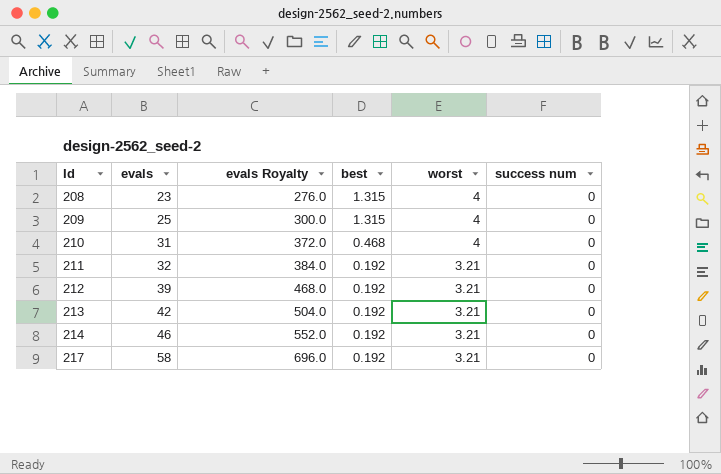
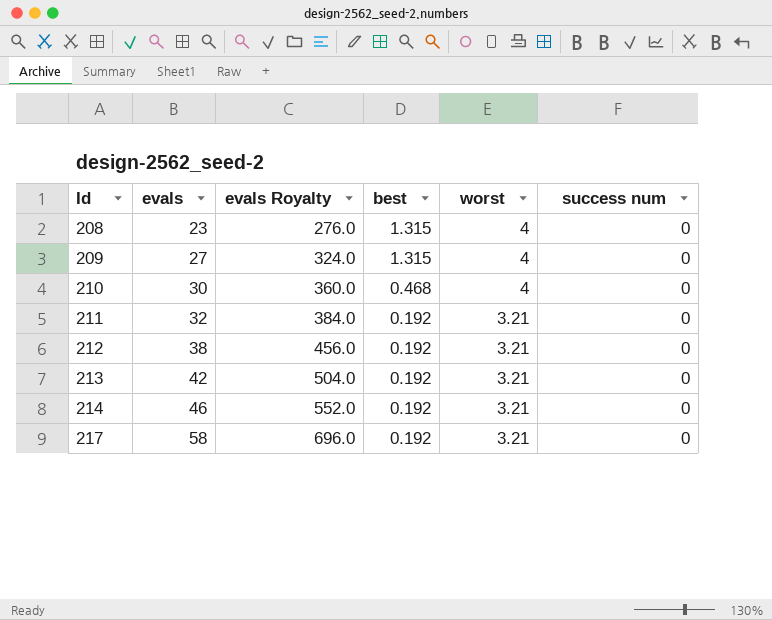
209 | evals: 25 -> 27
209 | evals Royalty: 300.0 -> 324.0
210 | evals: 31 -> 30
210 | evals Royalty: 372.0 -> 360.0
212 | evals: 39 -> 38
212 | evals Royalty: 468.0 -> 456.0

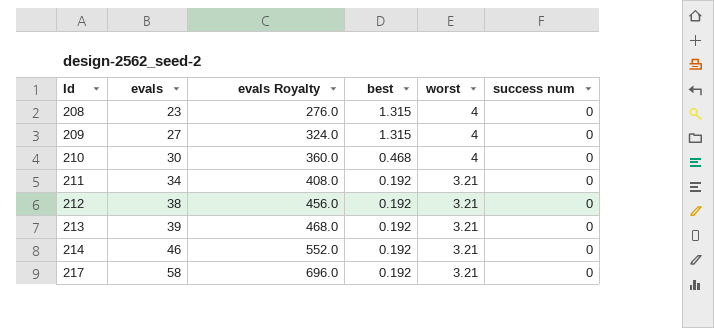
211 | evals: 32 -> 34
211 | evals Royalty: 384.0 -> 408.0
213 | evals: 42 -> 39
213 | evals Royalty: 504.0 -> 468.0

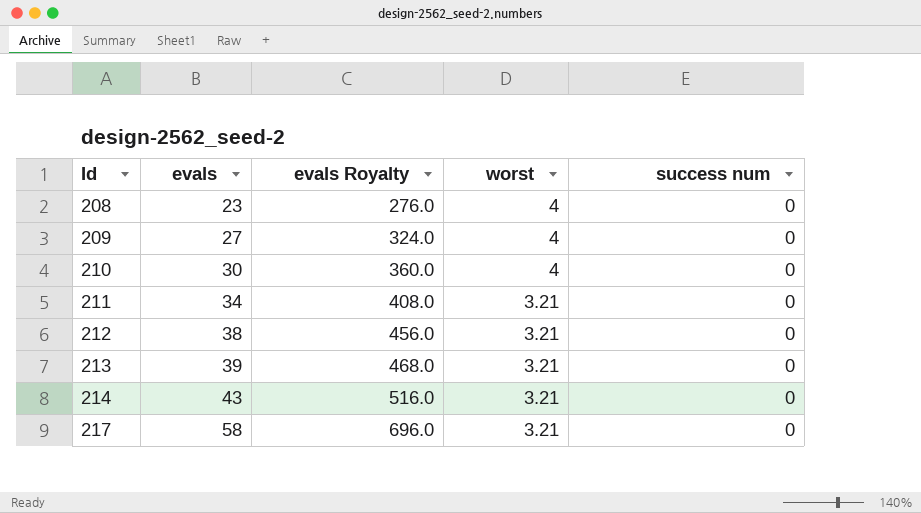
column best | position: 4 -> none
214 | evals: 46 -> 43
214 | evals Royalty: 552.0 -> 516.0

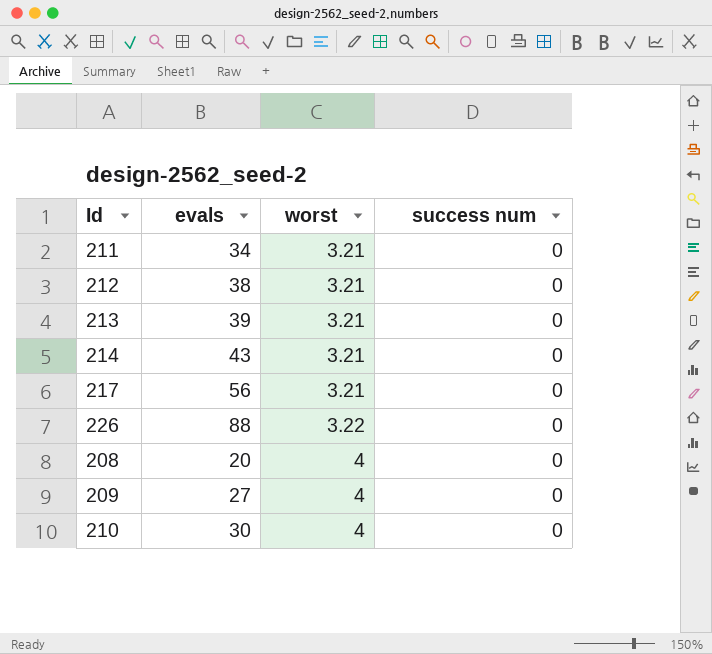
row order: Id ascending -> worst ascending
column evals Royalty | formula: [evals] * 12 -> none
217 | evals: 58 -> 56
row 226: none -> 88 | 3.22 | 0
208 | evals: 23 -> 20

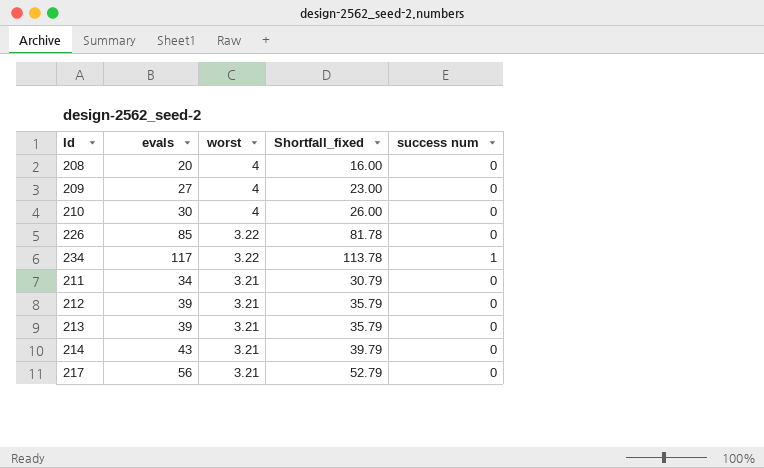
row order: worst ascending -> worst descending
column Shortfall_fixed | formula: none -> [evals] - [worst]
226 | evals: 88 -> 85
row 234: none -> 117 | 3.22 | 113.78 | 1
212 | evals: 38 -> 39

